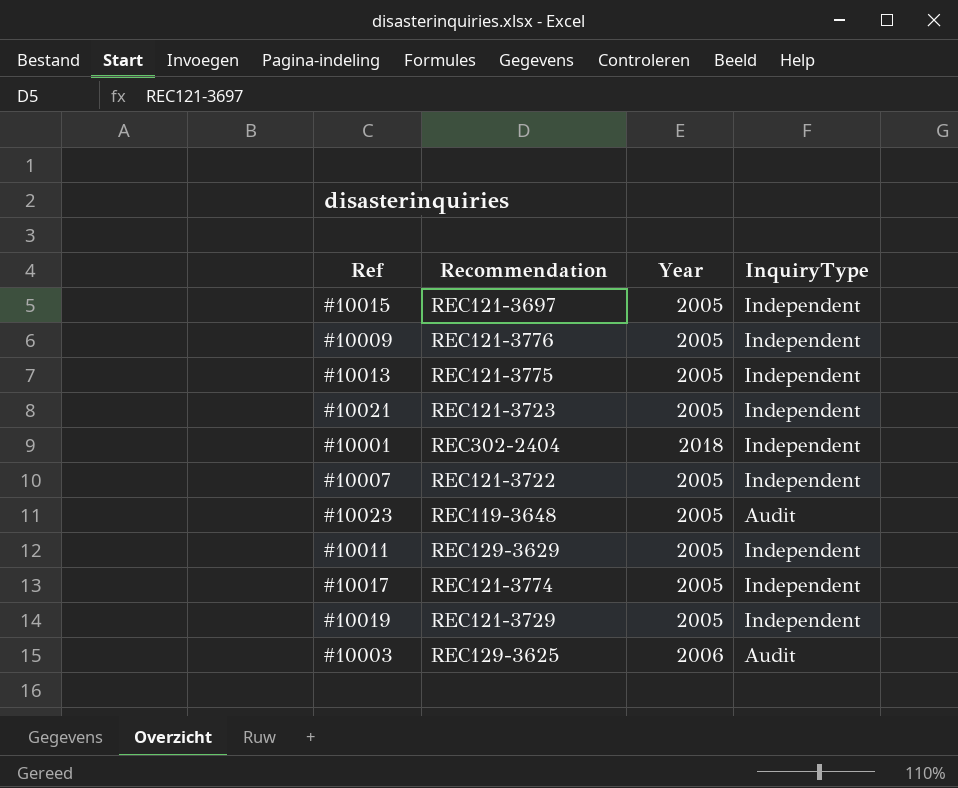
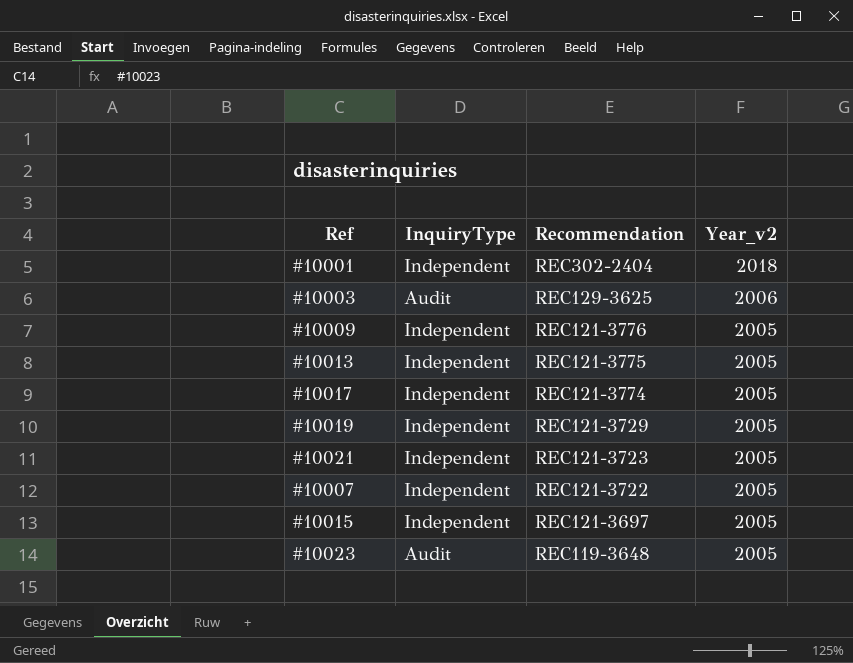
row order: none -> Recommendation descending
column InquiryType | position: 4 -> 2
column name: Year -> Year_v2
row #10011: REC129-3629 | 2005 | Independent -> none

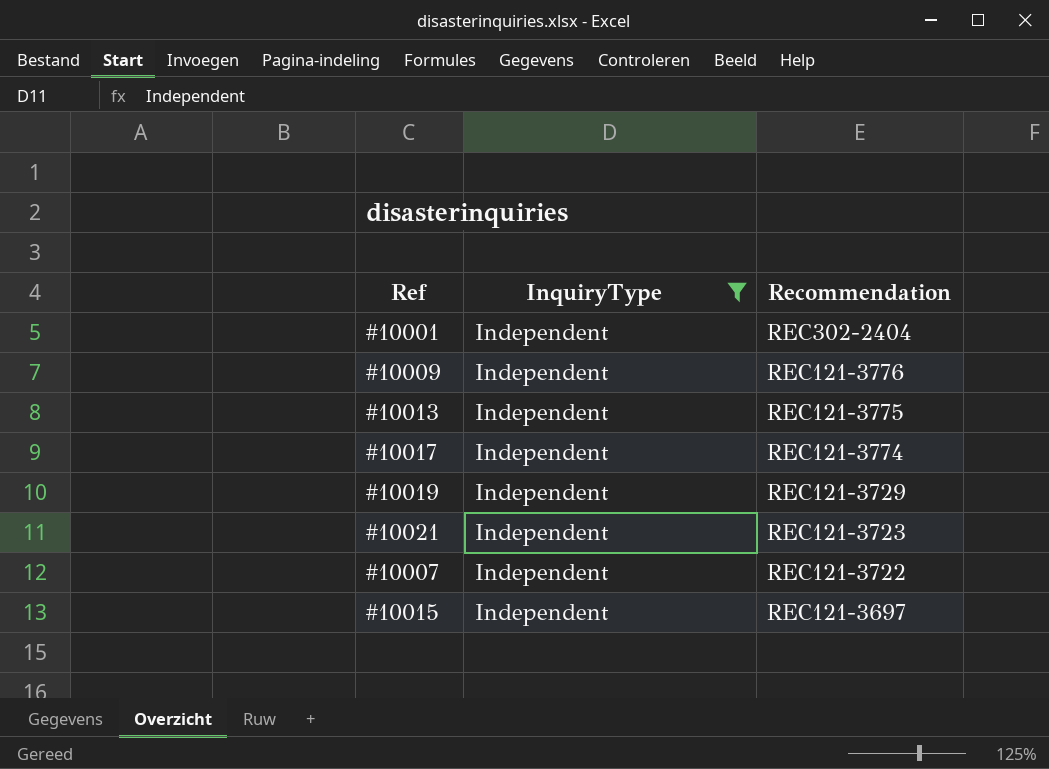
filter: none -> InquiryType = Independent
column Year_v2 | position: 4 -> none

